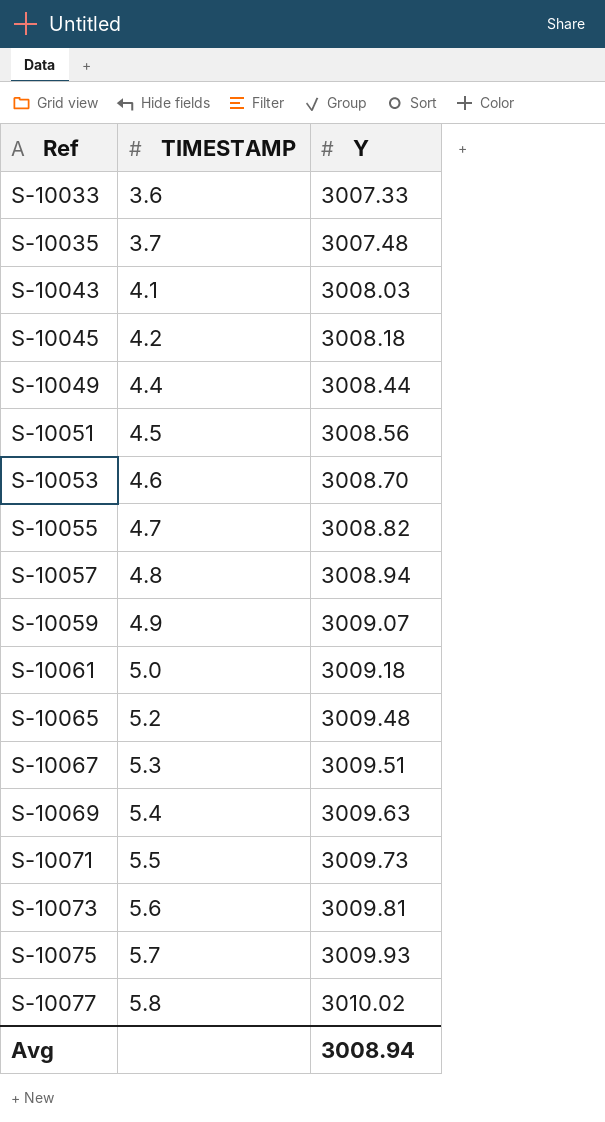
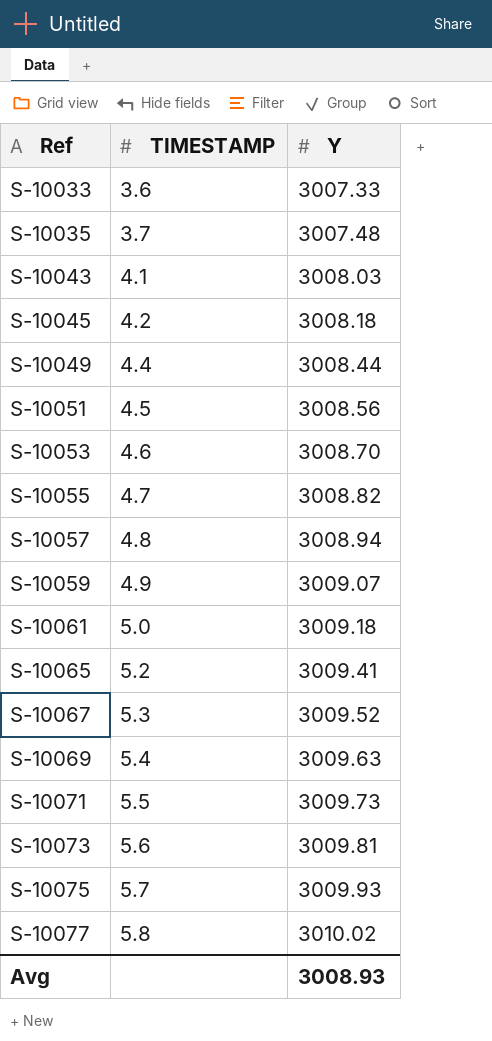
S-10065 | Y: 3009.48 -> 3009.41
S-10067 | Y: 3009.51 -> 3009.52
Avg | Y: 3008.94 -> 3008.93

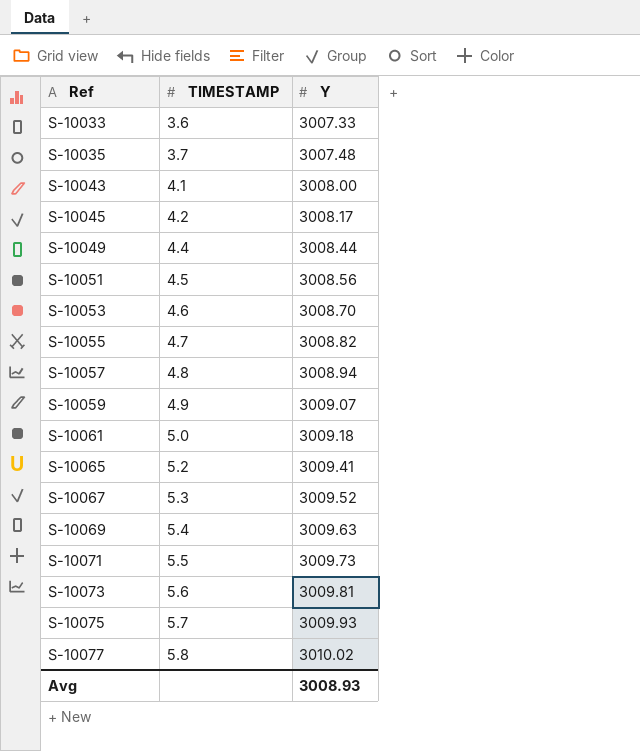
S-10043 | Y: 3008.03 -> 3008.00
S-10045 | Y: 3008.18 -> 3008.17

